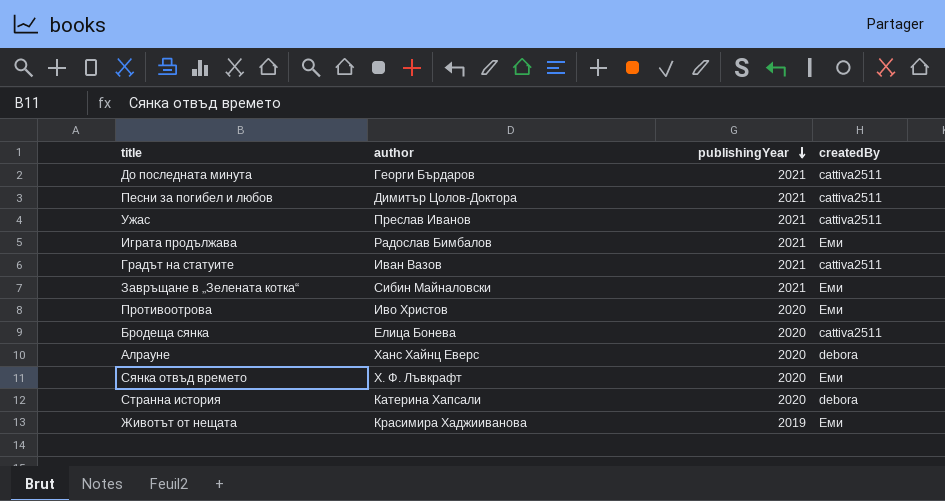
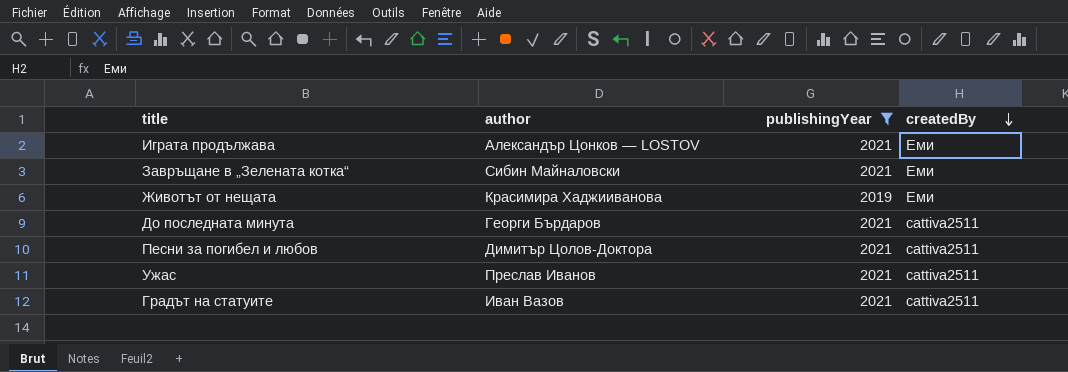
filter: none -> publishingYear != 2020
row order: publishingYear descending -> createdBy descending
Играта продължава | author: Радослав Бимбалов -> Александър Цонков — LOSTOV

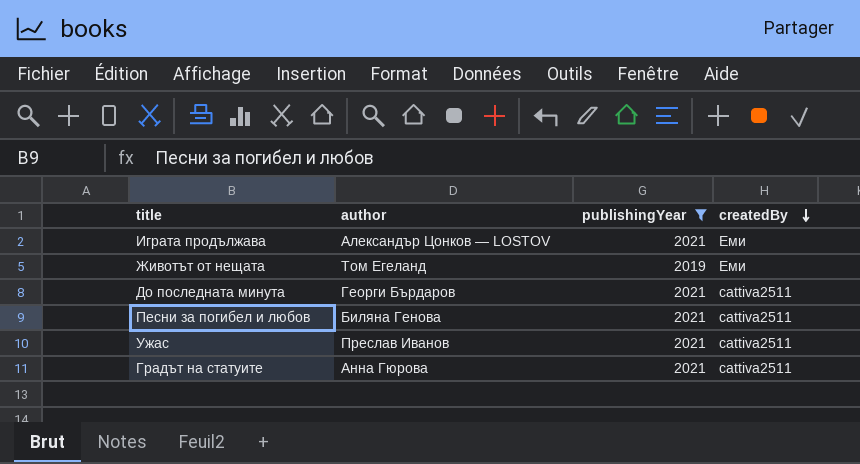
row Завръщане в „Зелената котка“: Сибин Майналовски | 2021 | Еми -> none
Животът от нещата | author: Красимира Хаджииванова -> Том Егеланд
Песни за погибел и любов | author: Димитър Цолов-Доктора -> Биляна Генова
Градът на статуите | author: Иван Вазов -> Анна Гюрова

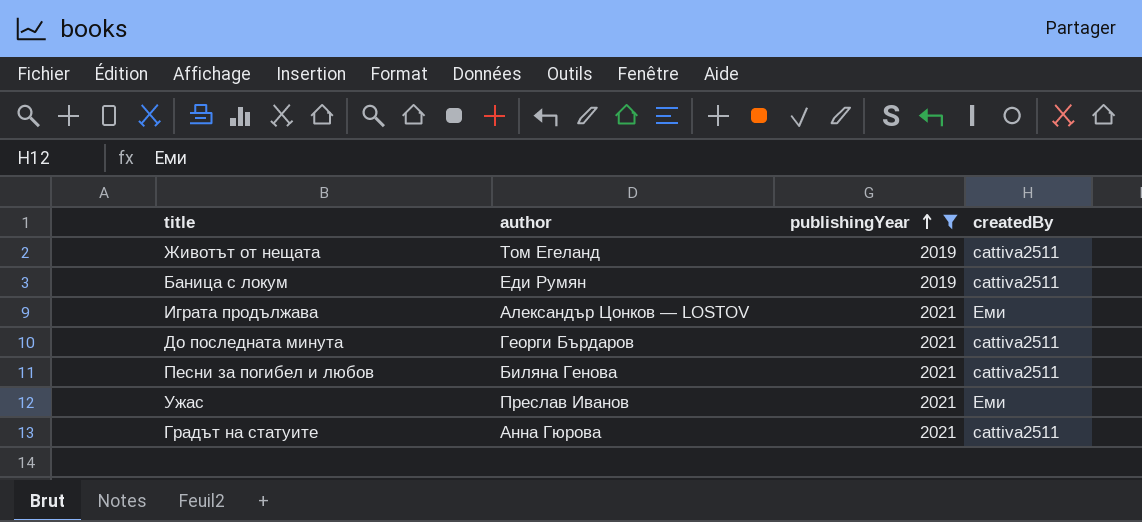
row order: createdBy descending -> publishingYear ascending
Животът от нещата | createdBy: Еми -> cattiva2511
row Баница с локум: none -> Еди Румян | 2019 | cattiva2511
Ужас | createdBy: cattiva2511 -> Еми

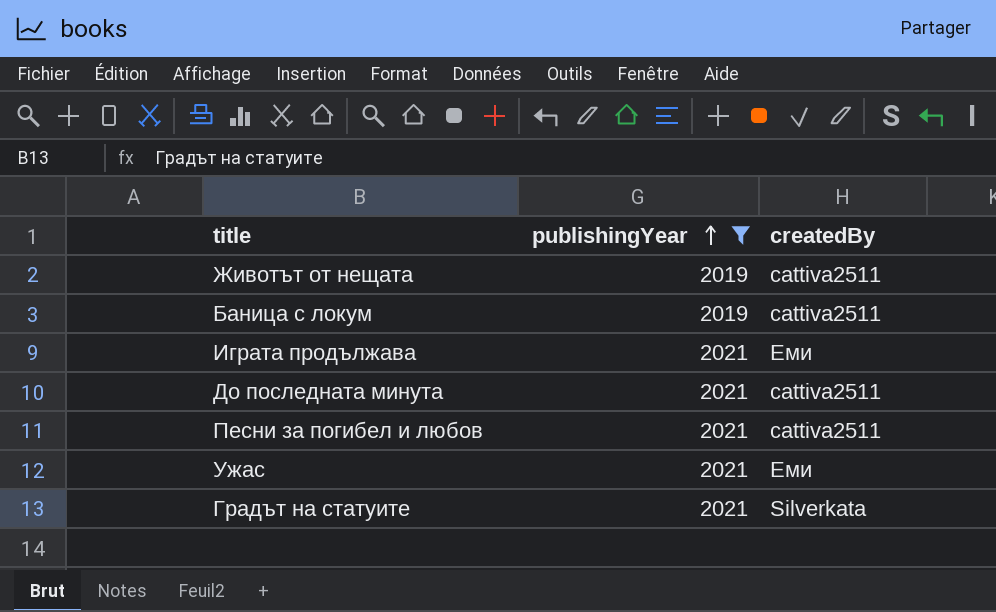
column author | position: 2 -> none
Градът на статуите | createdBy: cattiva2511 -> Silverkata

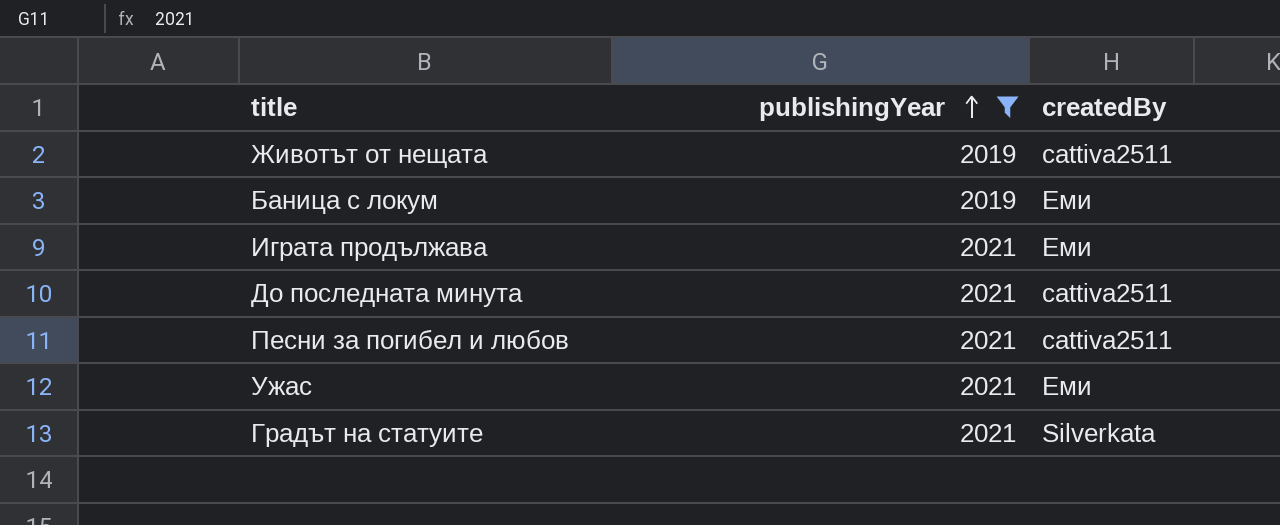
Баница с локум | createdBy: cattiva2511 -> Еми

